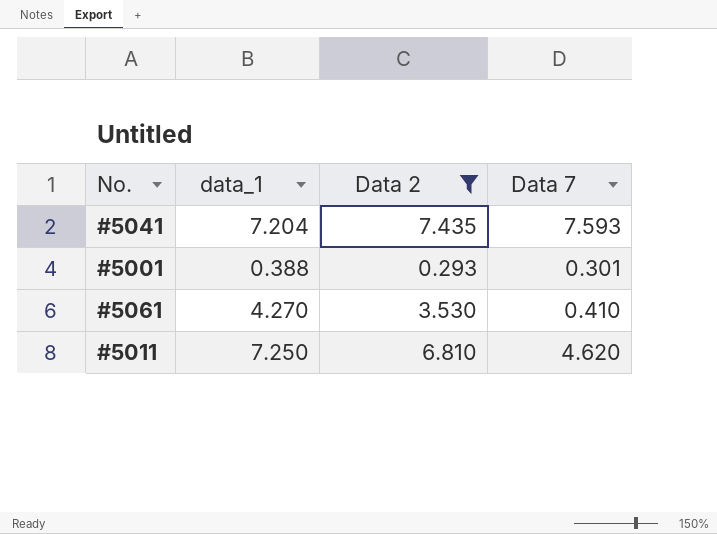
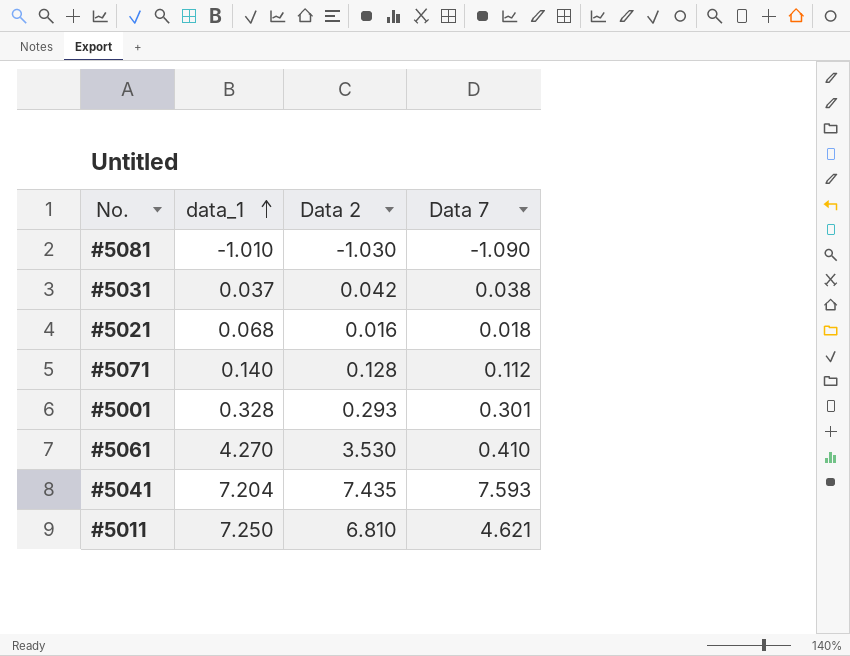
filter: Data 2 >= 0.293 -> none
row order: none -> data_1 ascending
#5001 | data_1: 0.388 -> 0.328
#5011 | Data 7: 4.620 -> 4.621

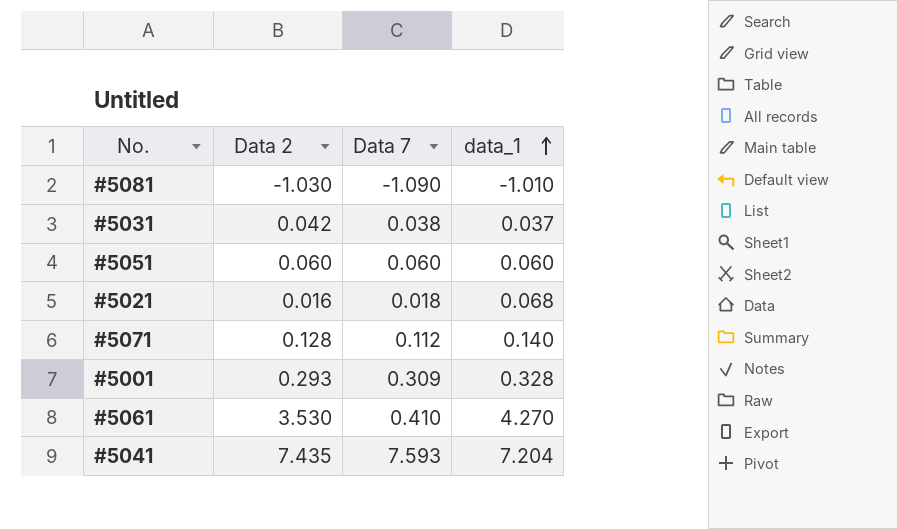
column data_1 | position: 2 -> 4
row #5011: 7.250 | 6.810 | 4.621 -> none
row #5051: none -> 0.060 | 0.060 | 0.060
#5001 | Data 7: 0.301 -> 0.309

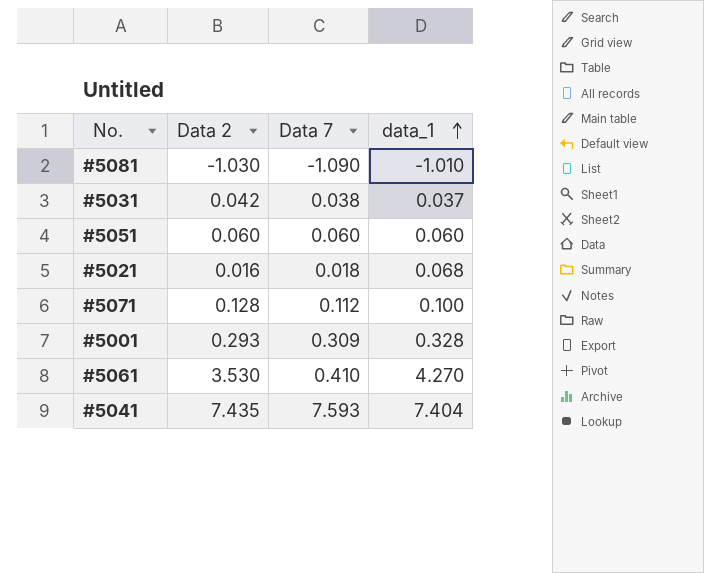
#5071 | data_1: 0.140 -> 0.100
#5041 | data_1: 7.204 -> 7.404

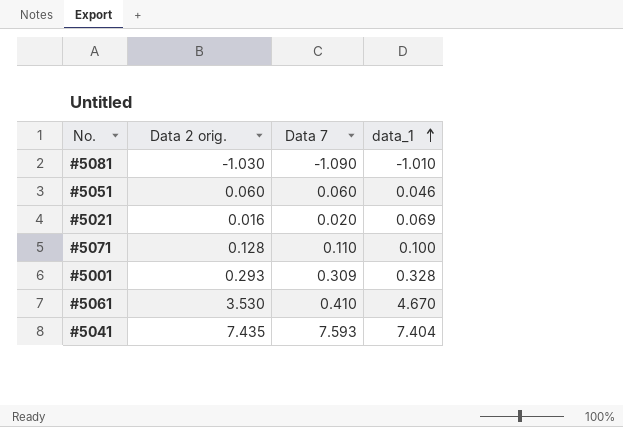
column name: Data 2 -> Data 2 orig.
row #5031: 0.042 | 0.038 | 0.037 -> none
#5051 | data_1: 0.060 -> 0.046
#5021 | Data 7: 0.018 -> 0.020
#5021 | data_1: 0.068 -> 0.069
#5071 | Data 7: 0.112 -> 0.110
#5061 | data_1: 4.270 -> 4.670

